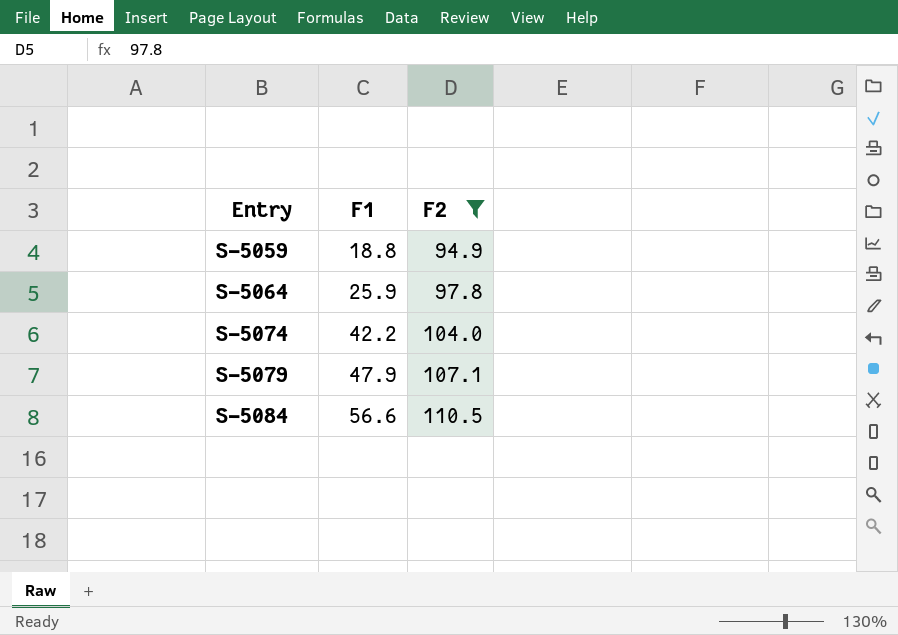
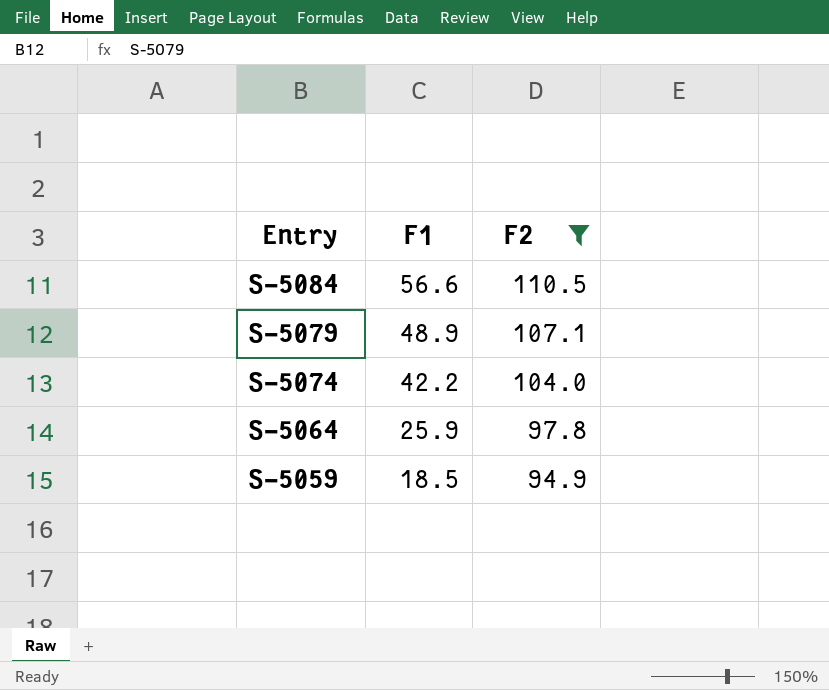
row order: Entry ascending -> Entry descending
S-5079 | F1: 47.9 -> 48.9
S-5059 | F1: 18.8 -> 18.5

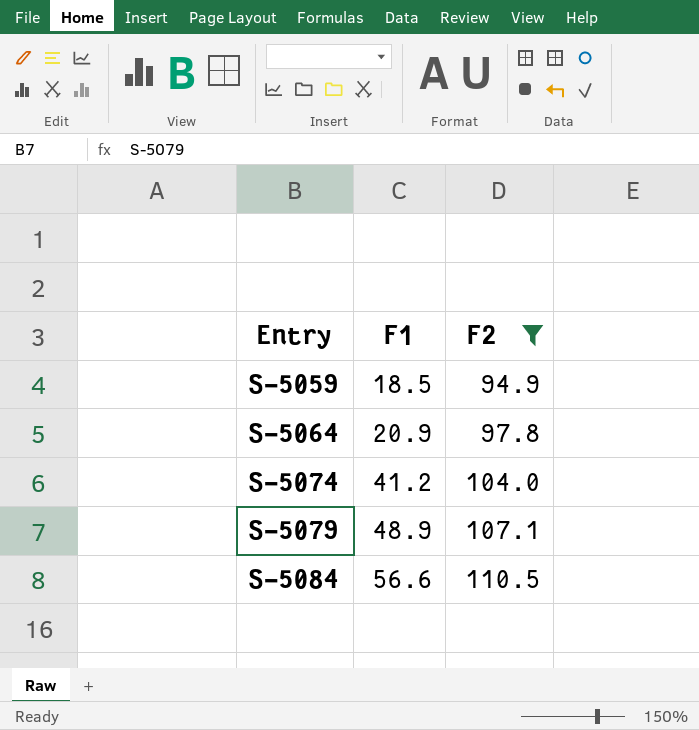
row order: Entry descending -> Entry ascending
S-5064 | F1: 25.9 -> 20.9
S-5074 | F1: 42.2 -> 41.2

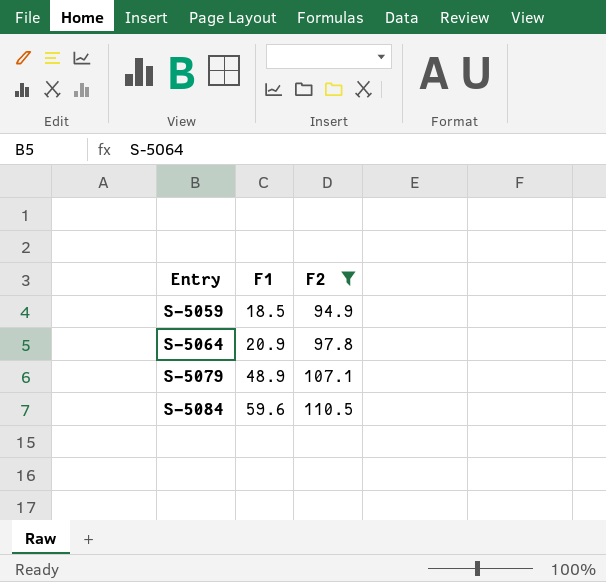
row S-5074: 41.2 | 104.0 -> none
S-5084 | F1: 56.6 -> 59.6

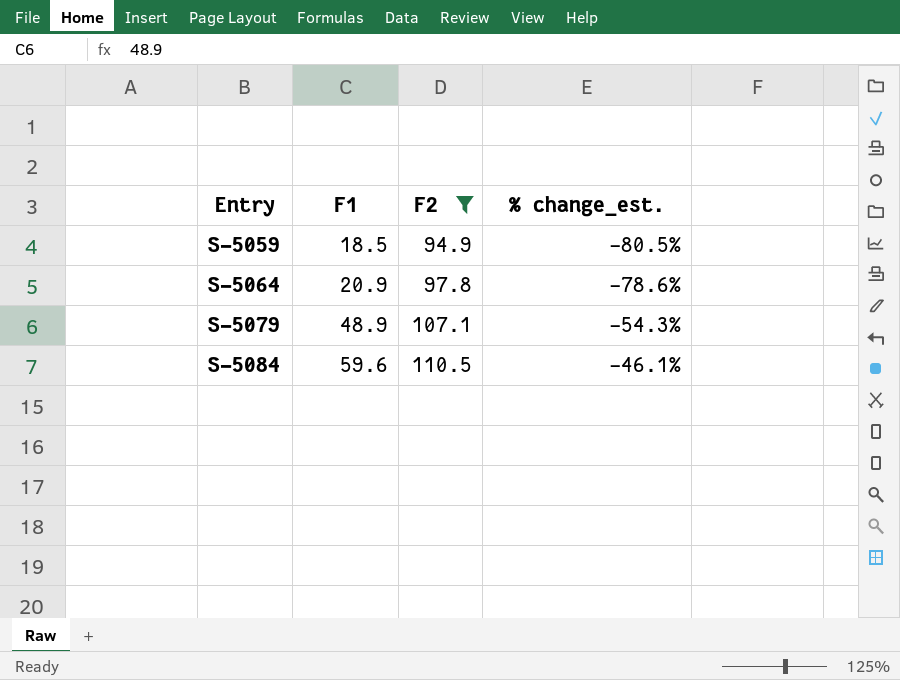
column % change_est. | formula: none -> ([F1] - [F2]) / [F2]

